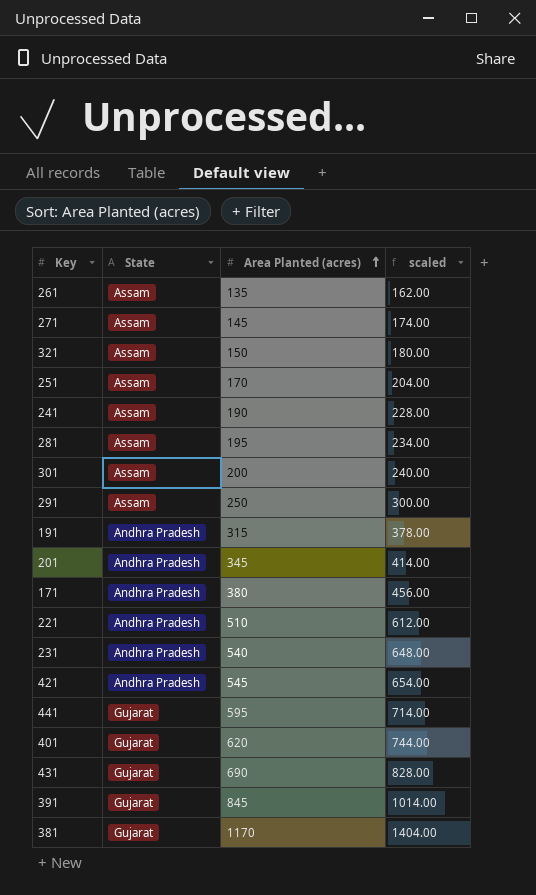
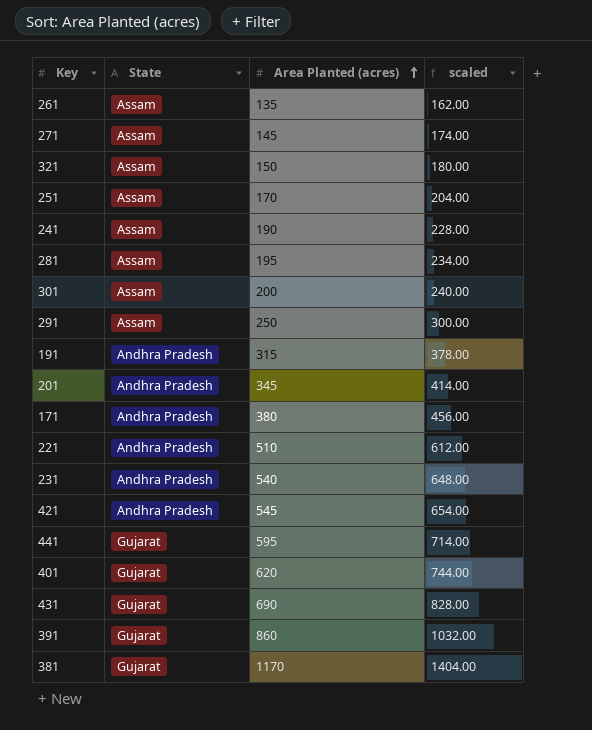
391 | Area Planted (acres): 845 -> 860
391 | scaled: 1014.00 -> 1032.00

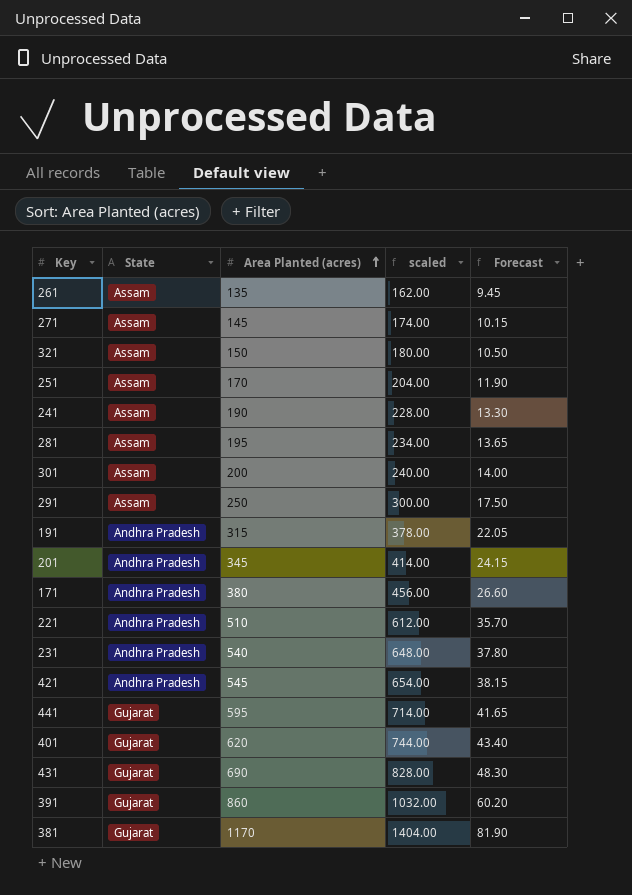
column Forecast | formula: none -> [Area Planted (acres)] * 0.07

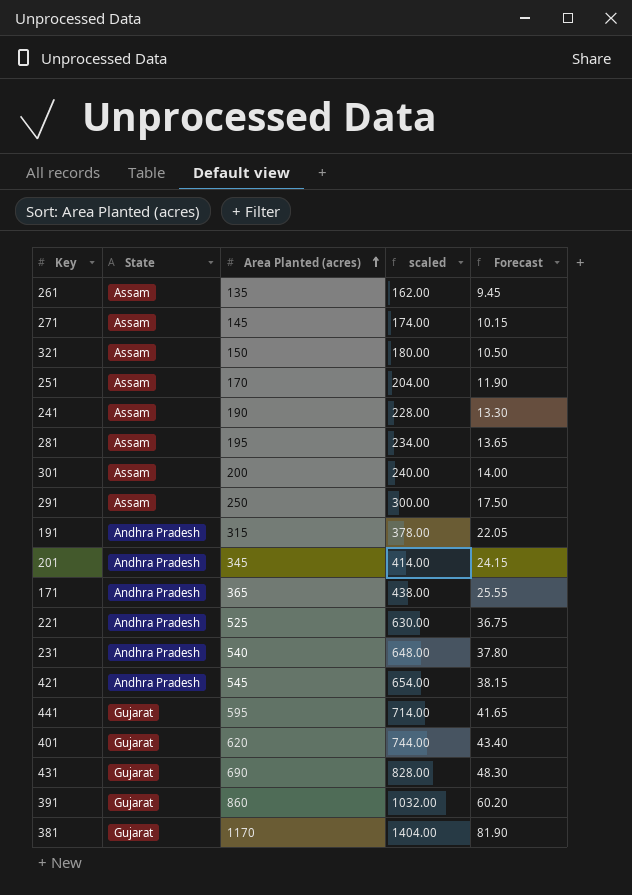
171 | Area Planted (acres): 380 -> 365
171 | scaled: 456.00 -> 438.00
171 | Forecast: 26.60 -> 25.55
221 | Area Planted (acres): 510 -> 525
221 | scaled: 612.00 -> 630.00
221 | Forecast: 35.70 -> 36.75

